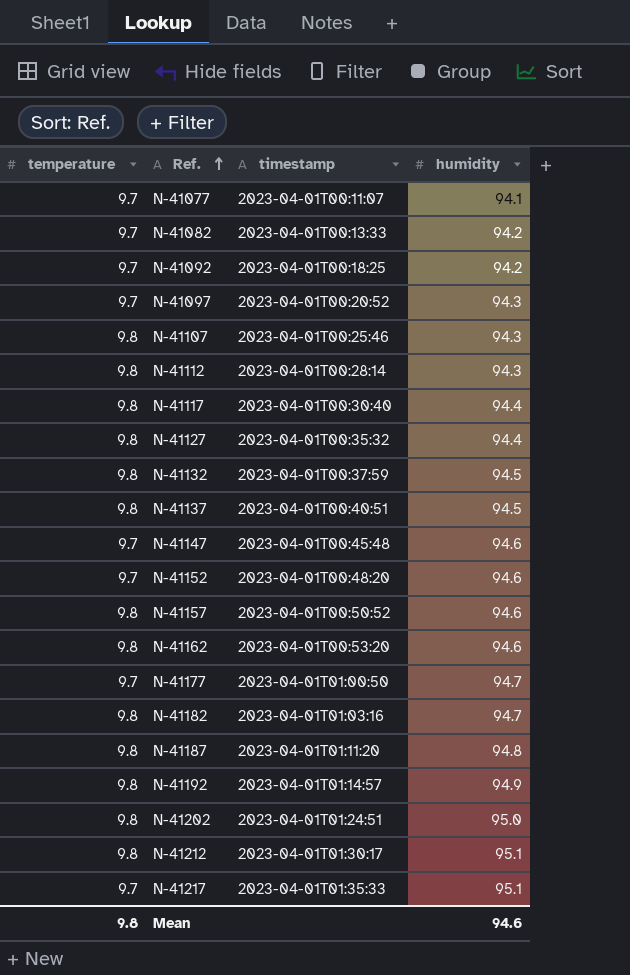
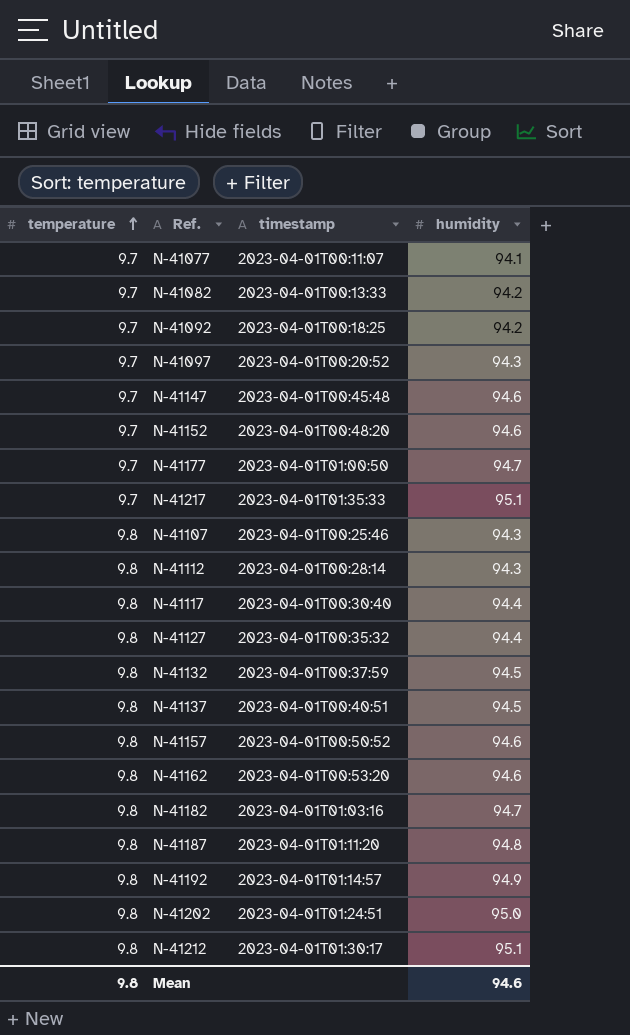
row order: Ref. ascending -> temperature ascending

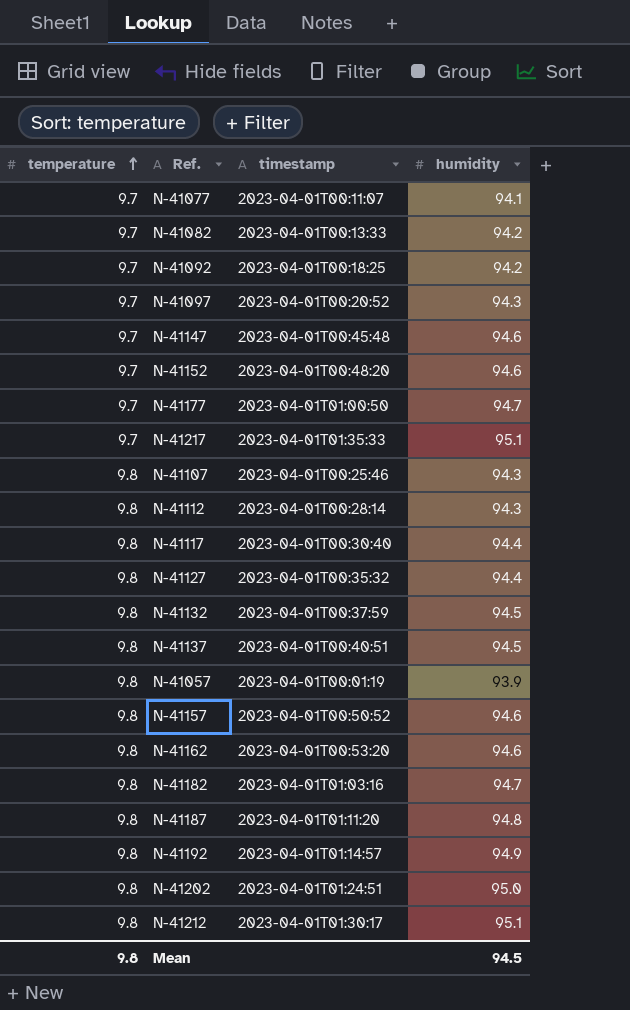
row N-41057: none -> 9.8 | 2023-04-01T00:01:19 | 93.9
Mean | humidity: 94.6 -> 94.5

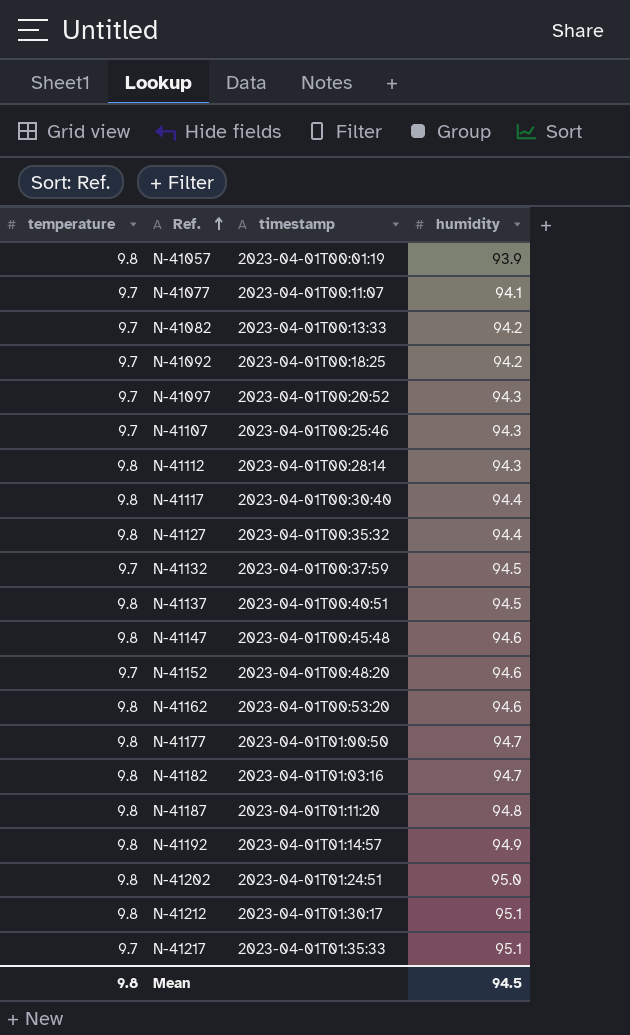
row order: temperature ascending -> Ref. ascending
row N-41157: 9.8 | 2023-04-01T00:50:52 | 94.6 -> none
N-41107 | temperature: 9.8 -> 9.7
N-41132 | temperature: 9.8 -> 9.7
N-41147 | temperature: 9.7 -> 9.8
N-41177 | temperature: 9.7 -> 9.8

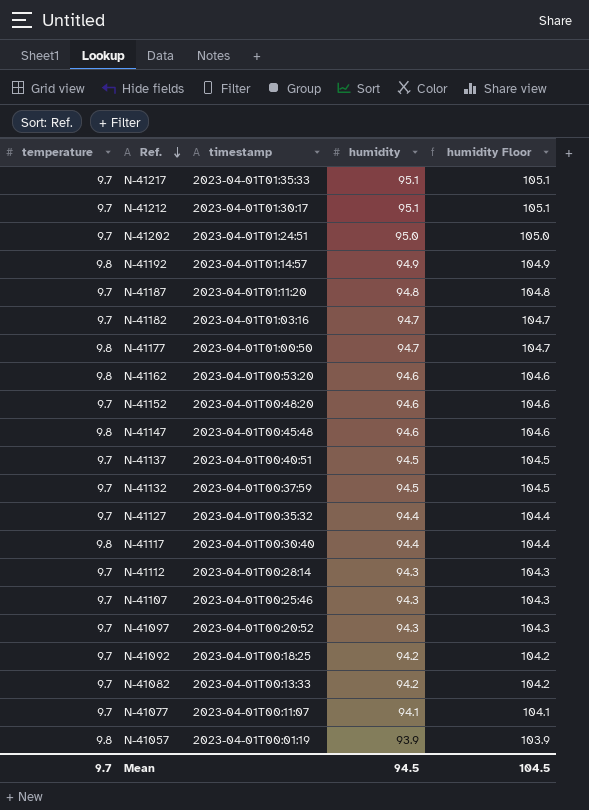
row order: Ref. ascending -> Ref. descending
column humidity Floor | formula: none -> [humidity] + 10
N-41212 | temperature: 9.8 -> 9.7
N-41202 | temperature: 9.8 -> 9.7
N-41187 | temperature: 9.8 -> 9.7
N-41182 | temperature: 9.8 -> 9.7
N-41137 | temperature: 9.8 -> 9.7
N-41127 | temperature: 9.8 -> 9.7
N-41112 | temperature: 9.8 -> 9.7
Mean | temperature: 9.8 -> 9.7

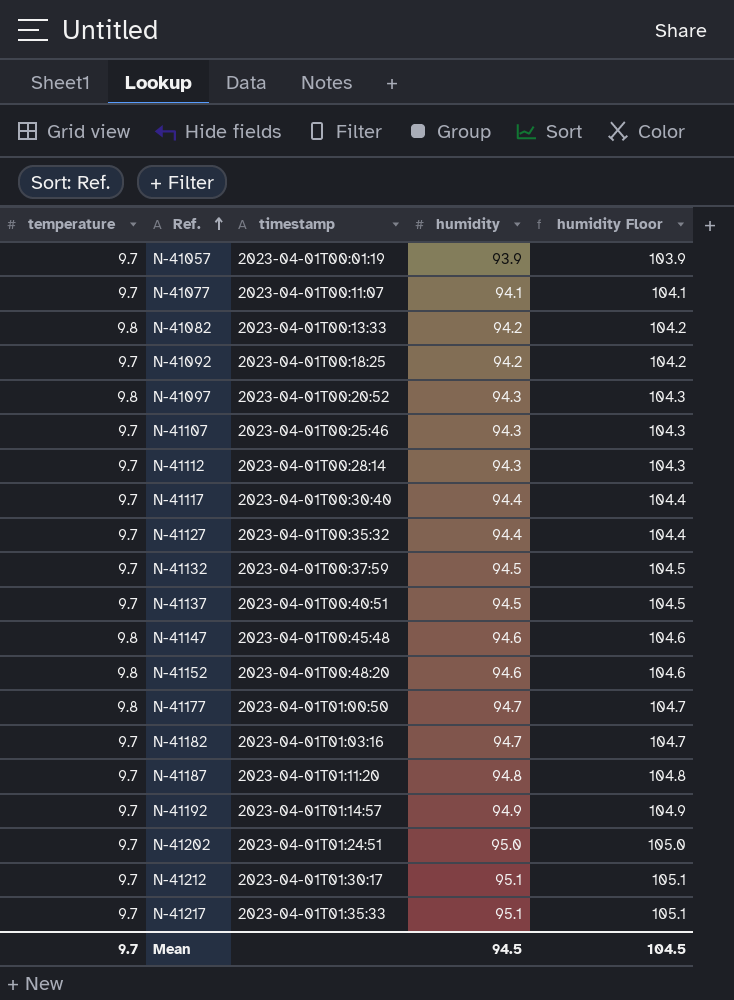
row order: Ref. descending -> Ref. ascending
row N-41162: 9.8 | 2023-04-01T00:53:20 | 94.6 | 104.6 -> none
N-41057 | temperature: 9.8 -> 9.7
N-41082 | temperature: 9.7 -> 9.8
N-41097 | temperature: 9.7 -> 9.8
N-41117 | temperature: 9.8 -> 9.7
N-41152 | temperature: 9.7 -> 9.8
N-41192 | temperature: 9.8 -> 9.7

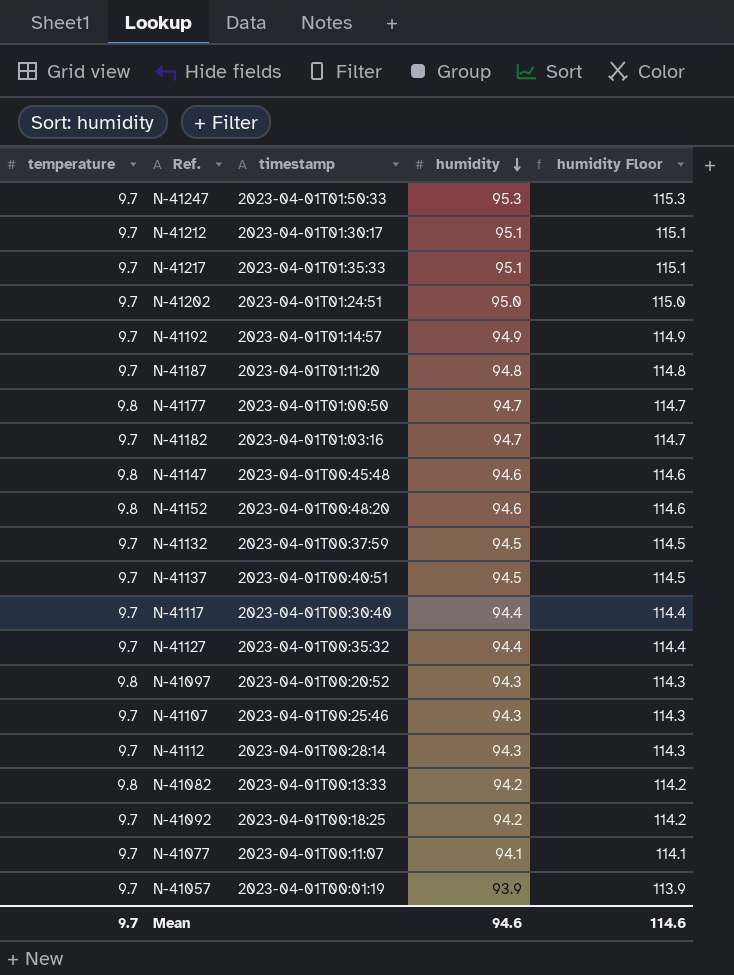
row order: Ref. ascending -> humidity descending
column humidity Floor | formula: [humidity] + 10 -> [humidity] + 20
row N-41247: none -> 9.7 | 2023-04-01T01:50:33 | 95.3 | 115.3
Mean | humidity: 94.5 -> 94.6
Mean | humidity Floor: 104.5 -> 114.6

